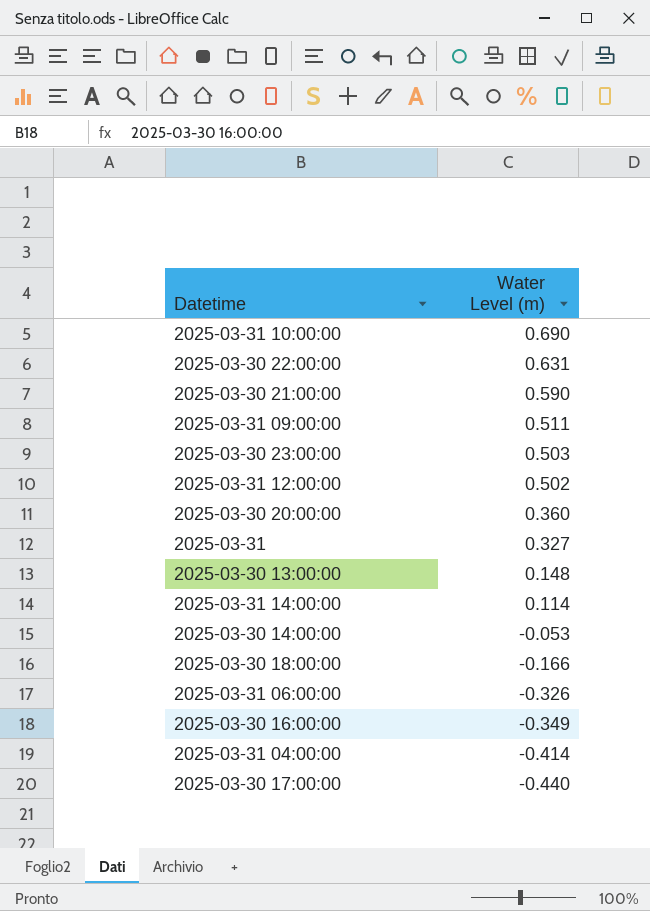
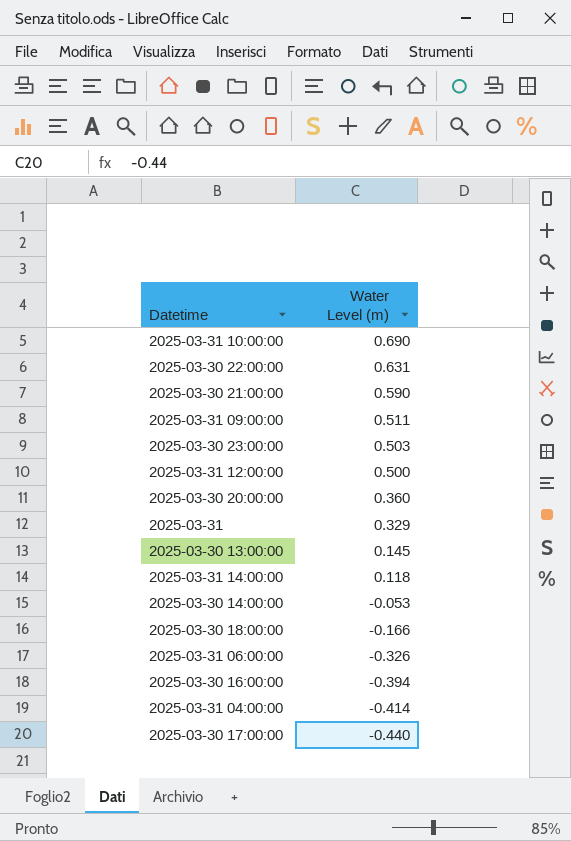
2025-03-31 12:00:00 | Water Level (m): 0.502 -> 0.500
2025-03-31 | Water Level (m): 0.327 -> 0.329
2025-03-30 13:00:00 | Water Level (m): 0.148 -> 0.145
2025-03-31 14:00:00 | Water Level (m): 0.114 -> 0.118
2025-03-30 16:00:00 | Water Level (m): -0.349 -> -0.394

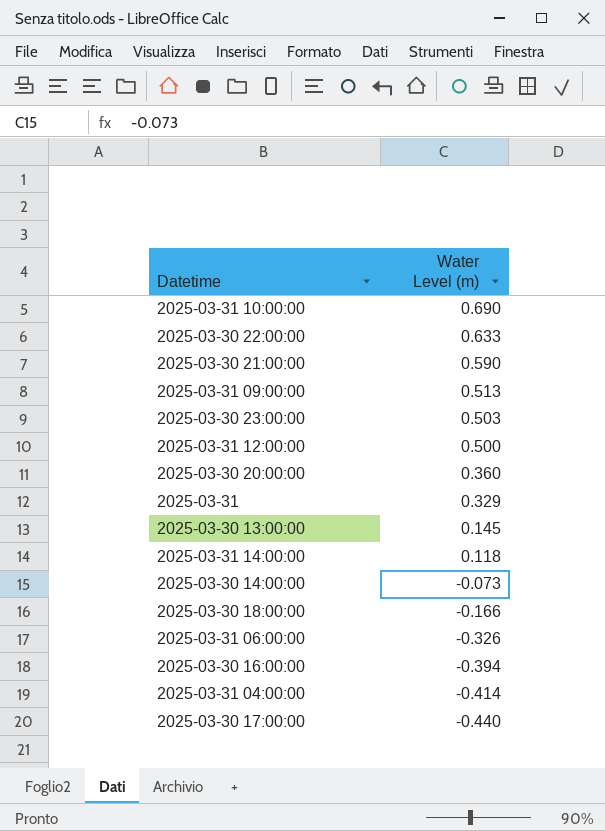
2025-03-30 22:00:00 | Water Level (m): 0.631 -> 0.633
2025-03-31 09:00:00 | Water Level (m): 0.511 -> 0.513
2025-03-30 14:00:00 | Water Level (m): -0.053 -> -0.073

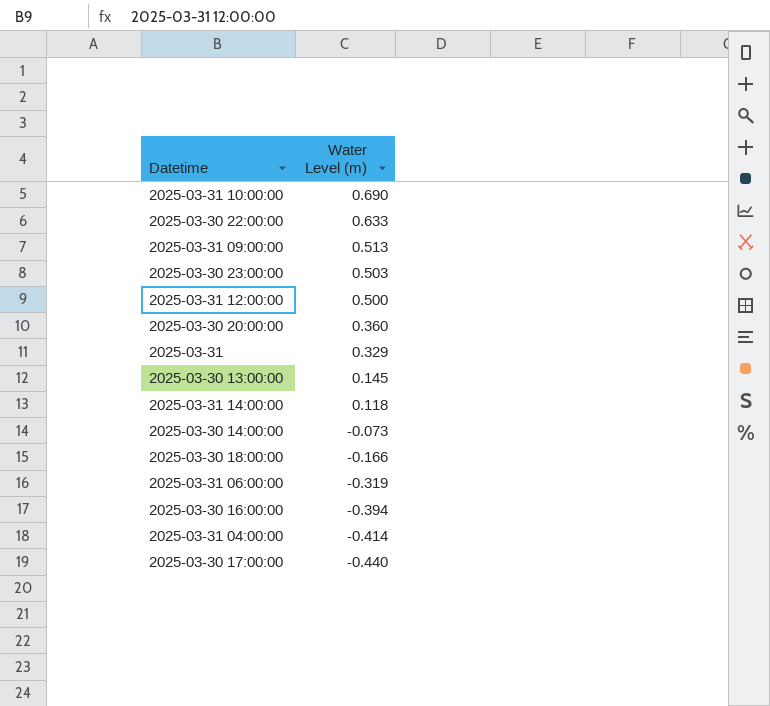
row 2025-03-30 21:00:00: 0.590 -> none
2025-03-31 06:00:00 | Water Level (m): -0.326 -> -0.319

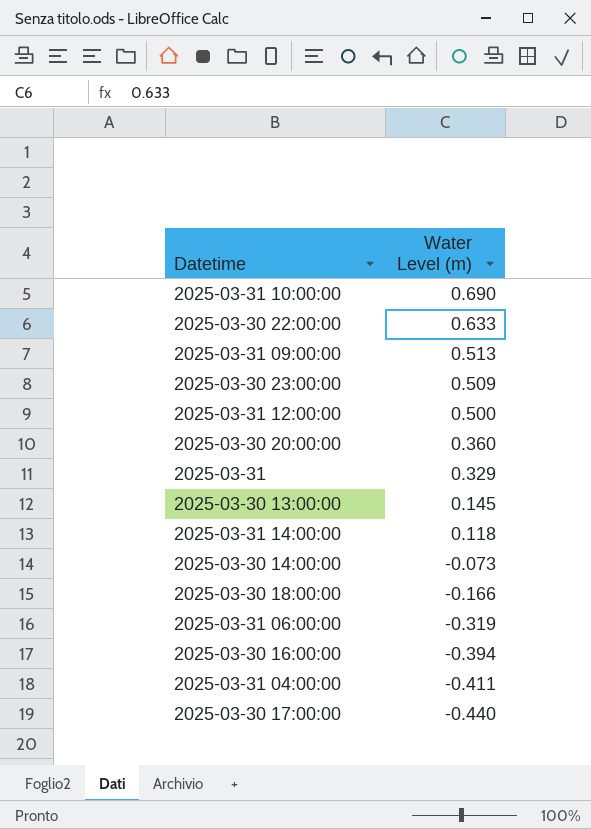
2025-03-30 23:00:00 | Water Level (m): 0.503 -> 0.509
2025-03-31 04:00:00 | Water Level (m): -0.414 -> -0.411

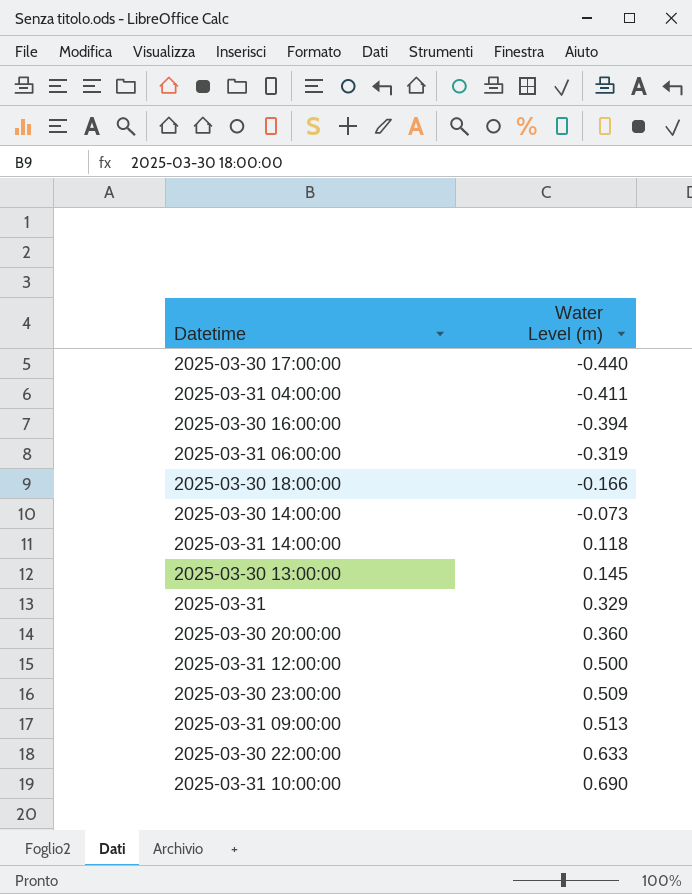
row order: Water Level (m) descending -> Water Level (m) ascending

